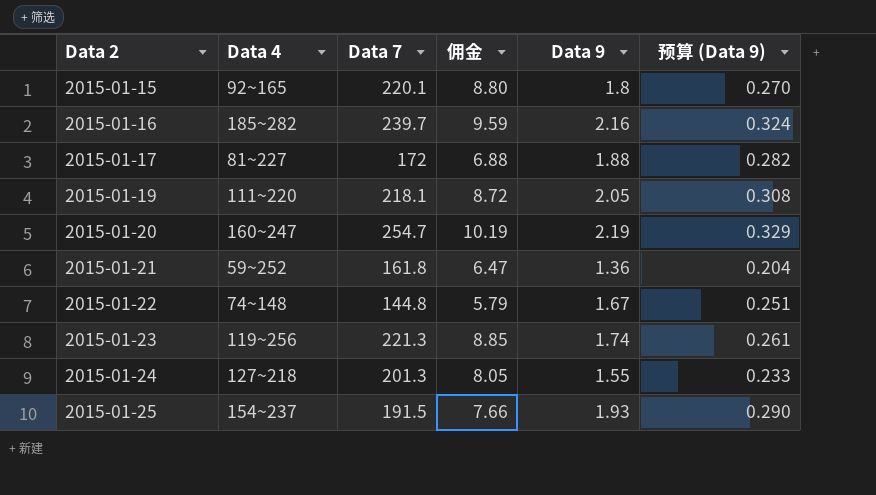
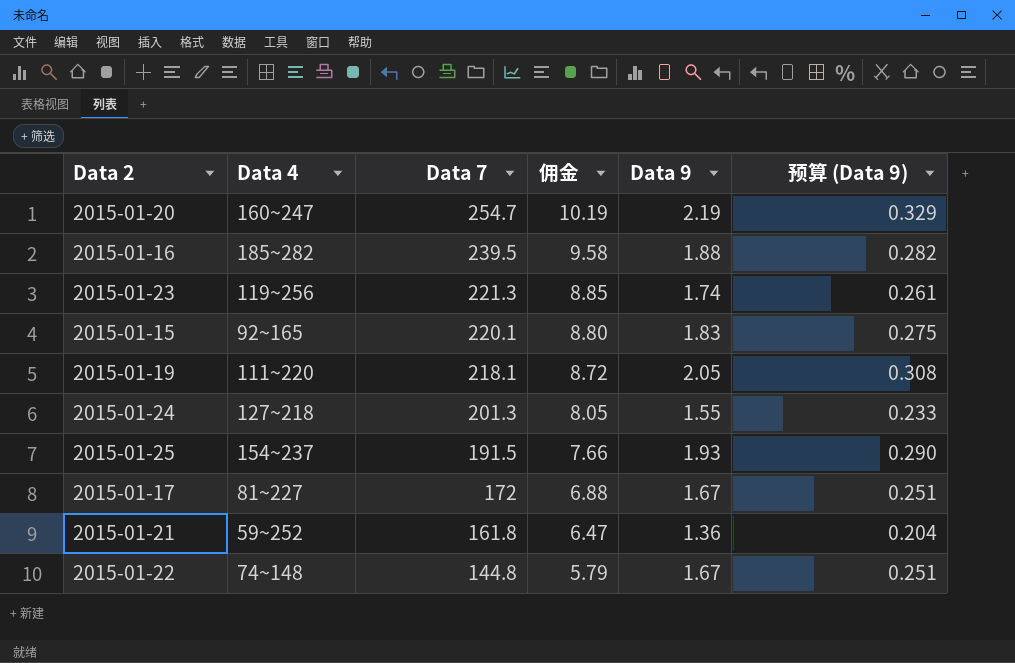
row order: Data 2 ascending -> Data 7 descending
2015-01-16 | Data 7: 239.7 -> 239.5
2015-01-16 | 佣金: 9.59 -> 9.58
2015-01-16 | Data 9: 2.16 -> 1.88
2015-01-16 | 预算 (Data 9): 0.324 -> 0.282
2015-01-15 | Data 9: 1.8 -> 1.83
2015-01-15 | 预算 (Data 9): 0.270 -> 0.275
2015-01-17 | Data 9: 1.88 -> 1.67
2015-01-17 | 预算 (Data 9): 0.282 -> 0.251

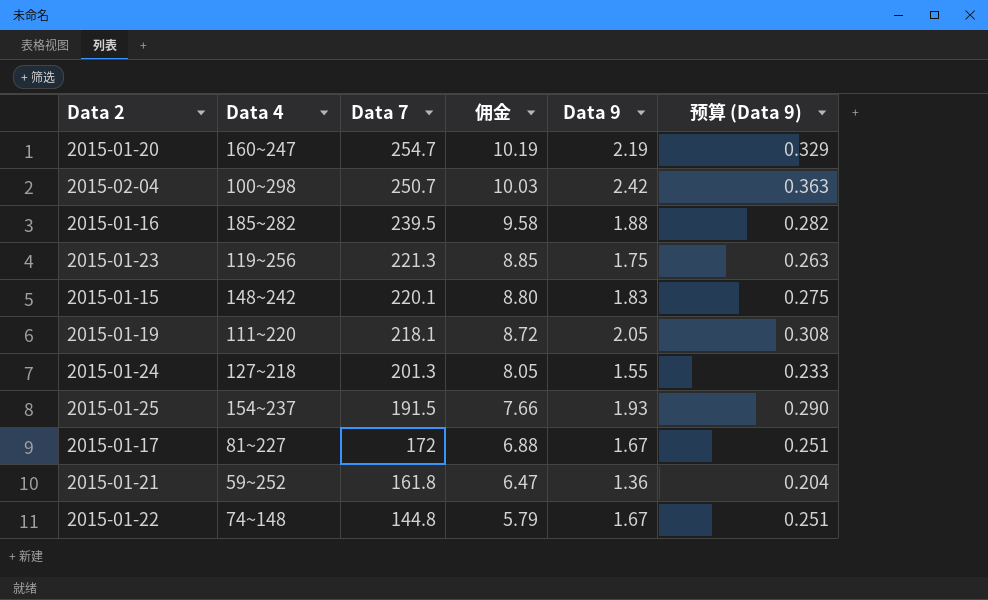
row 2015-02-04: none -> 100~298 | 250.7 | 10.03 | 2.42 | 0.363
2015-01-23 | Data 9: 1.74 -> 1.75
2015-01-23 | 预算 (Data 9): 0.261 -> 0.263
2015-01-15 | Data 4: 92~165 -> 148~242

